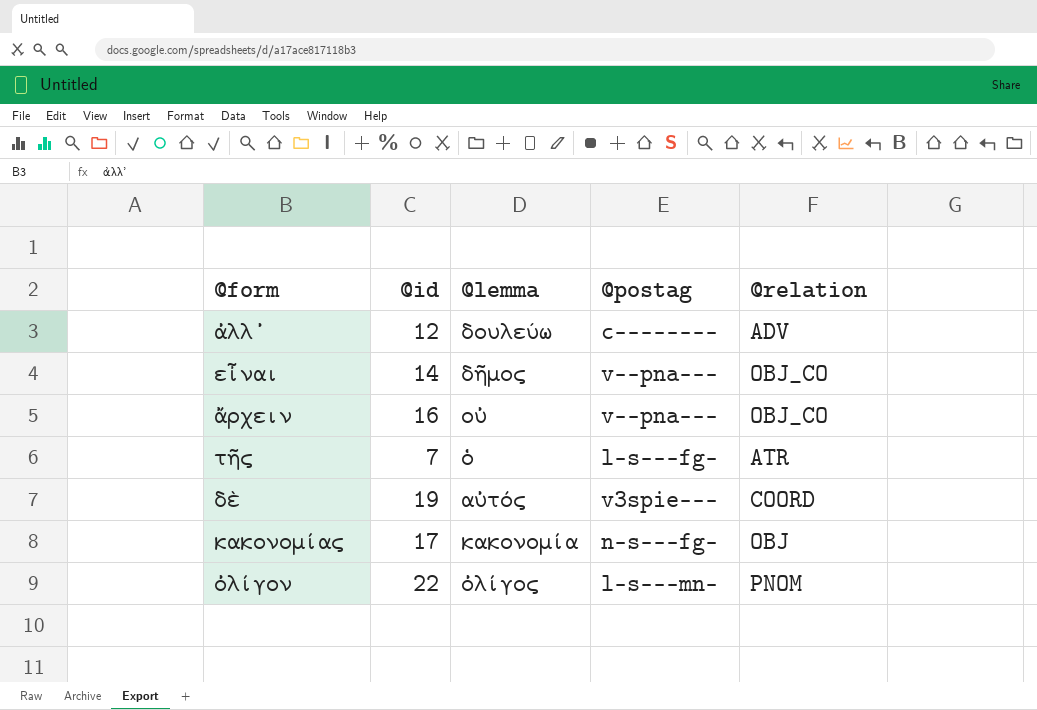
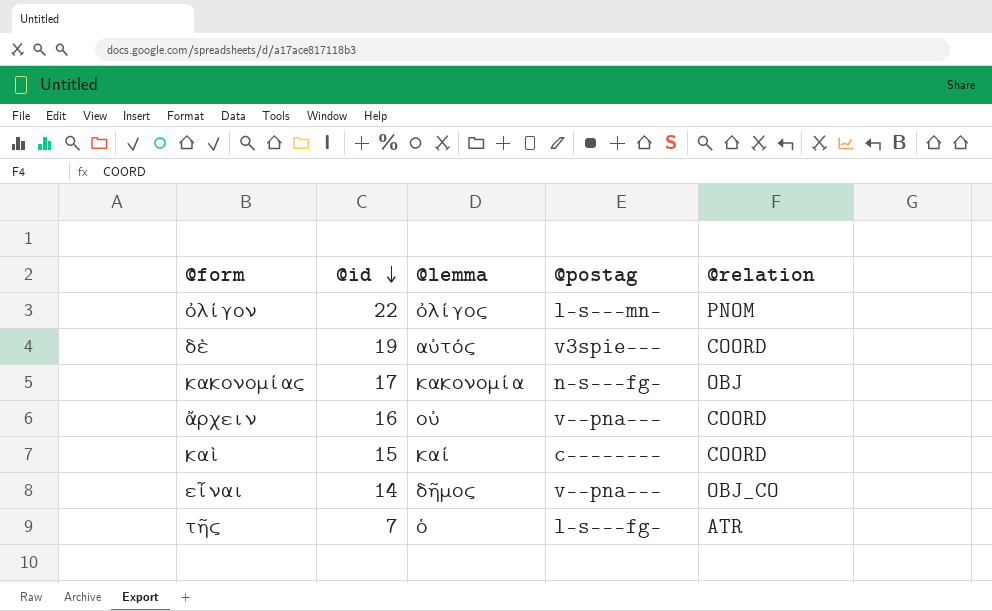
row order: none -> @id descending
row ἀλλ᾽: 12 | δουλεύω | c-------- | ADV -> none
ἄρχειν | @relation: OBJ_CO -> COORD
row καὶ: none -> 15 | καί | c-------- | COORD

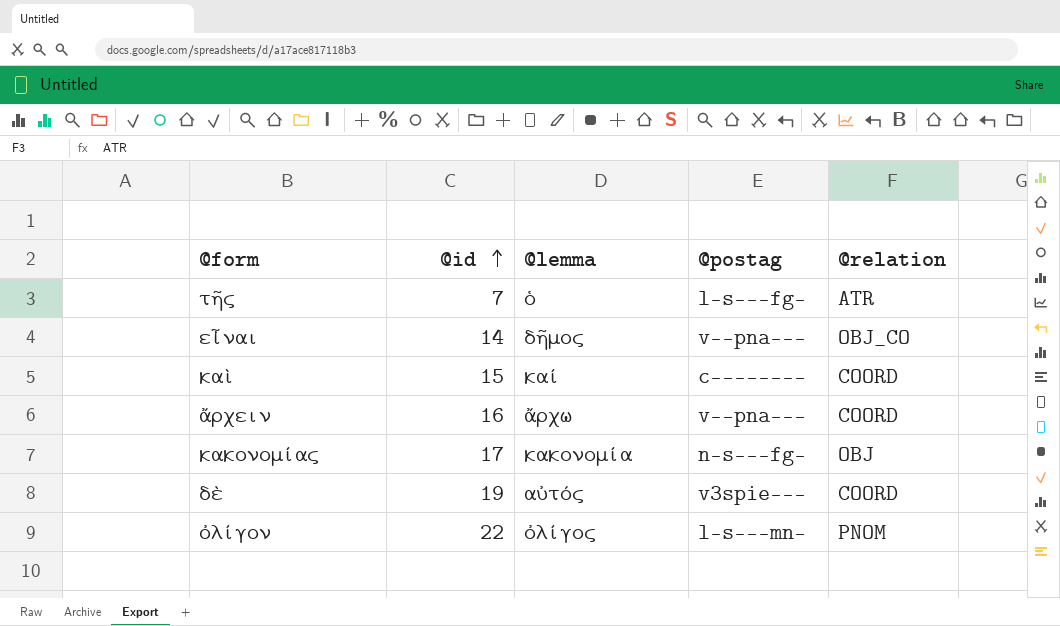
row order: @id descending -> @id ascending
ἄρχειν | @lemma: οὐ -> ἄρχω

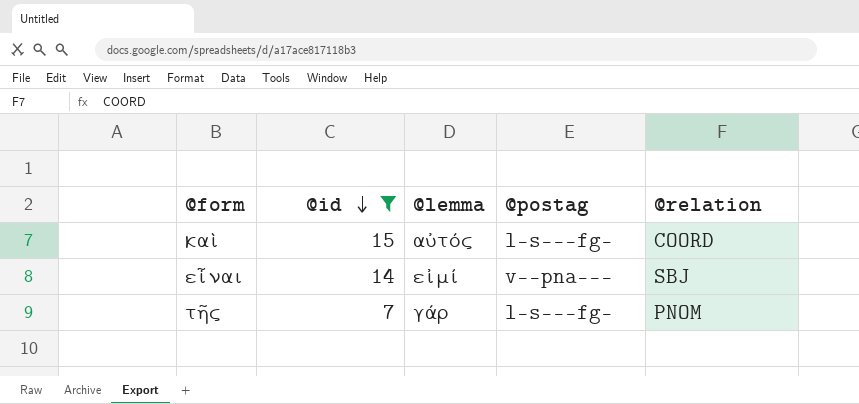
filter: none -> @id <= 15
row order: @id ascending -> @id descending
καὶ | @lemma: καί -> αὐτός
καὶ | @postag: c-------- -> l-s---fg-
εἶναι | @lemma: δῆμος -> εἰμί
εἶναι | @relation: OBJ_CO -> SBJ
τῆς | @lemma: ὁ -> γάρ
τῆς | @relation: ATR -> PNOM

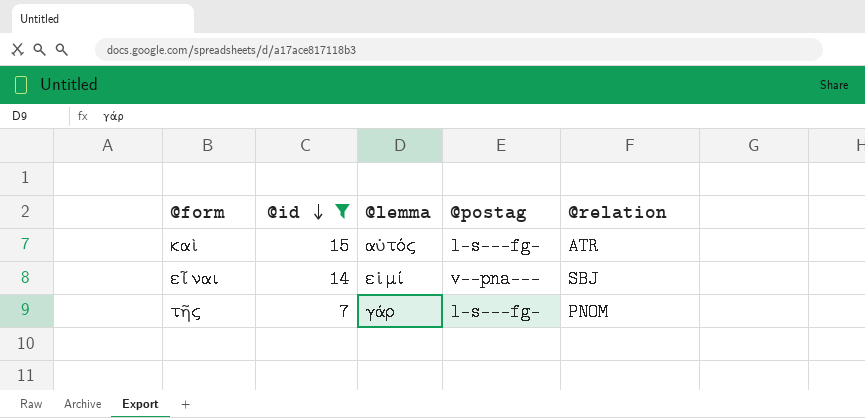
καὶ | @relation: COORD -> ATR

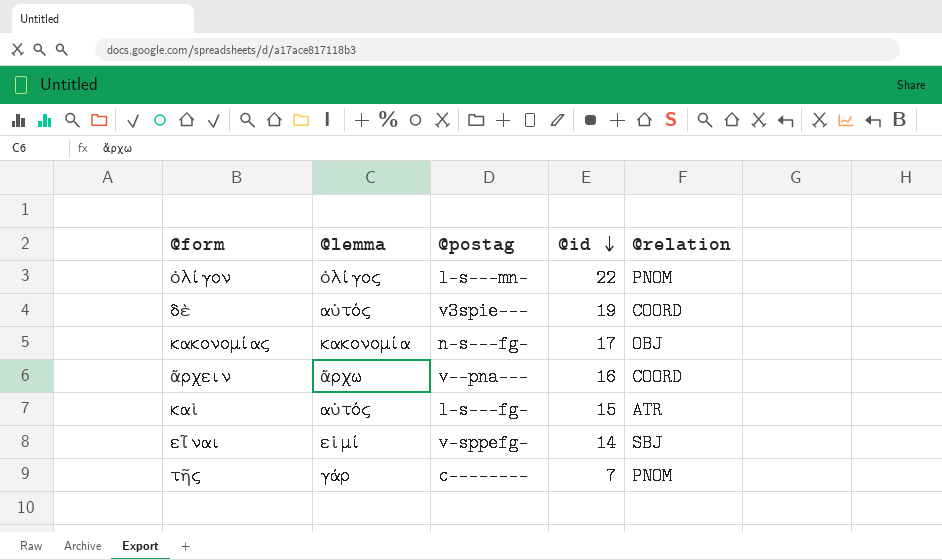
filter: @id <= 15 -> none
column @id | position: 2 -> 4
εἶναι | @postag: v--pna--- -> v-sppefg-
τῆς | @postag: l-s---fg- -> c--------

